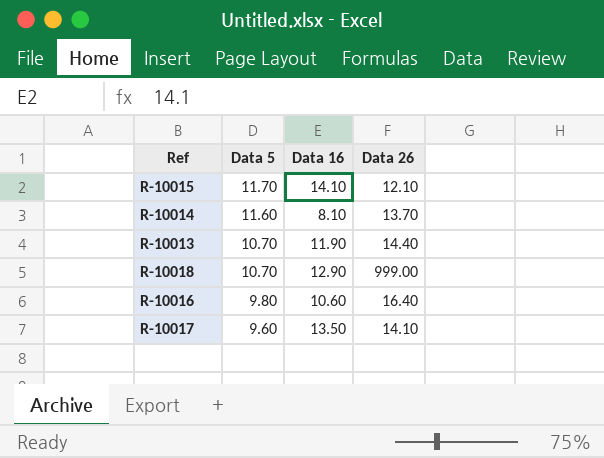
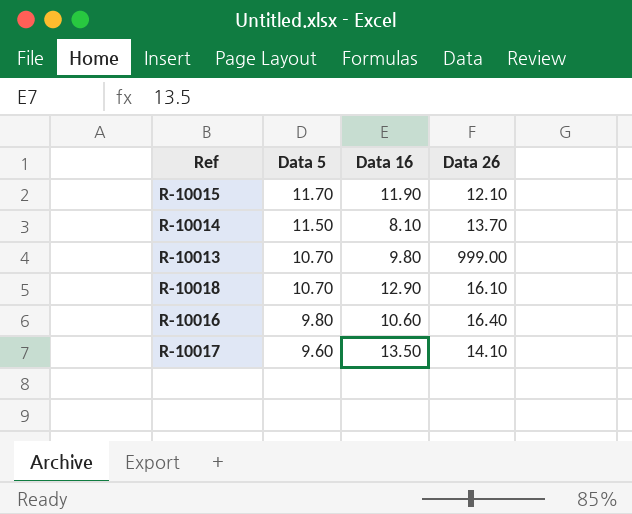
R-10015 | Data 16: 14.10 -> 11.90
R-10014 | Data 5: 11.60 -> 11.50
R-10013 | Data 16: 11.90 -> 9.80
R-10013 | Data 26: 14.40 -> 999.00
R-10018 | Data 26: 999.00 -> 16.10

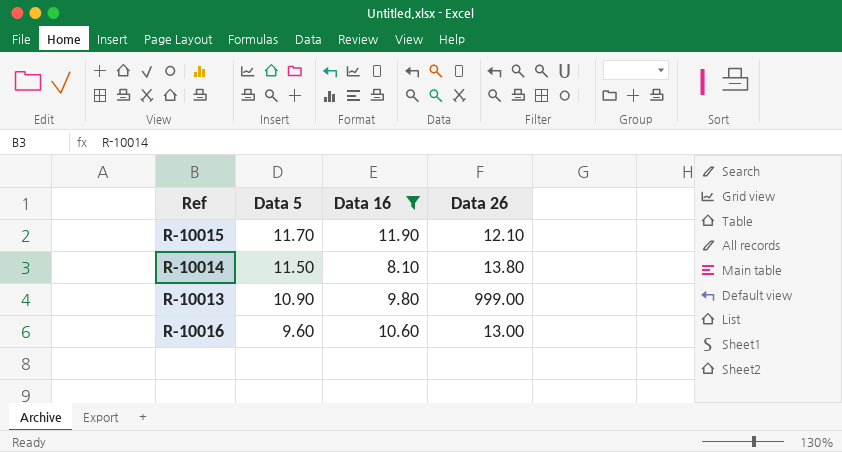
filter: none -> Data 16 <= 11.90
R-10014 | Data 26: 13.70 -> 13.80
R-10013 | Data 5: 10.70 -> 10.90
R-10016 | Data 5: 9.80 -> 9.60
R-10016 | Data 26: 16.40 -> 13.00

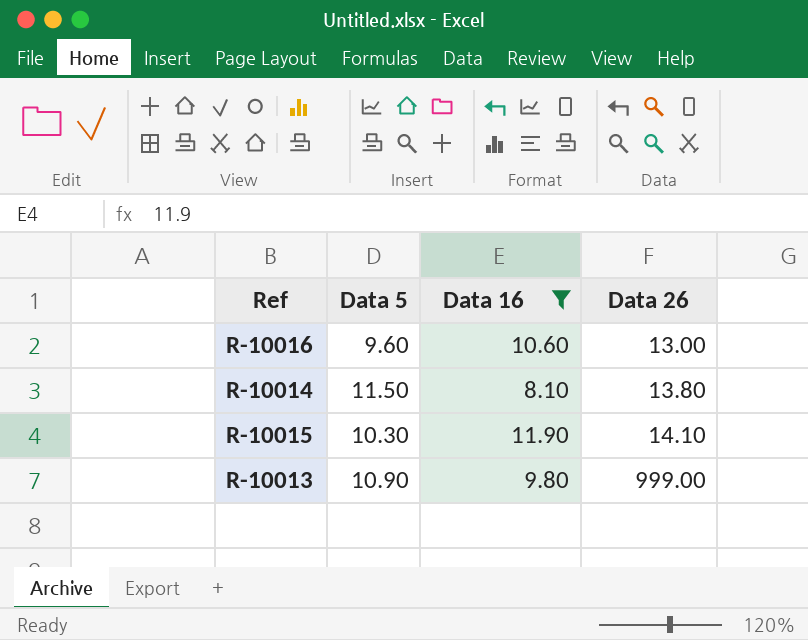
row order: Data 5 descending -> Data 26 ascending
R-10015 | Data 5: 11.70 -> 10.30
R-10015 | Data 26: 12.10 -> 14.10

